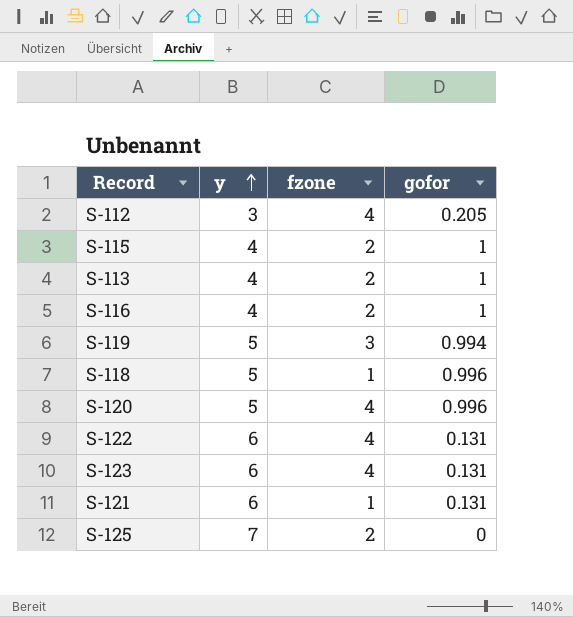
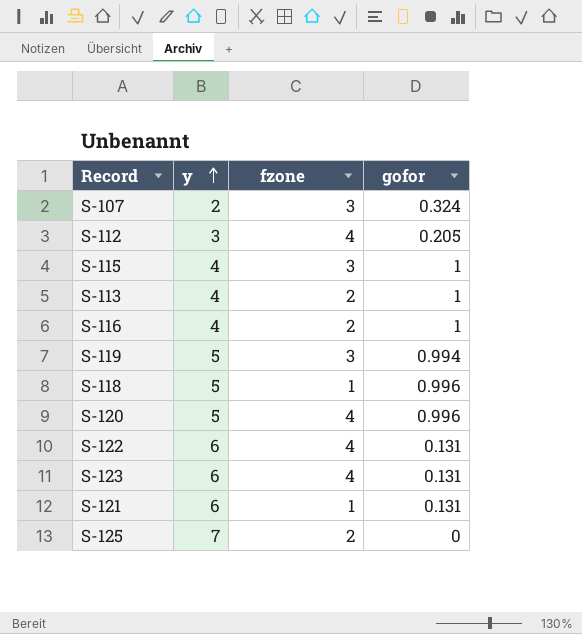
row S-107: none -> 2 | 3 | 0.324
S-115 | fzone: 2 -> 3

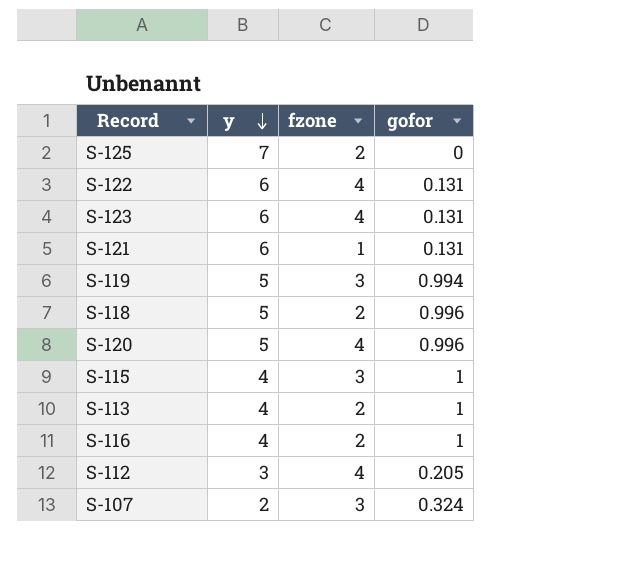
row order: y ascending -> y descending
S-118 | fzone: 1 -> 2

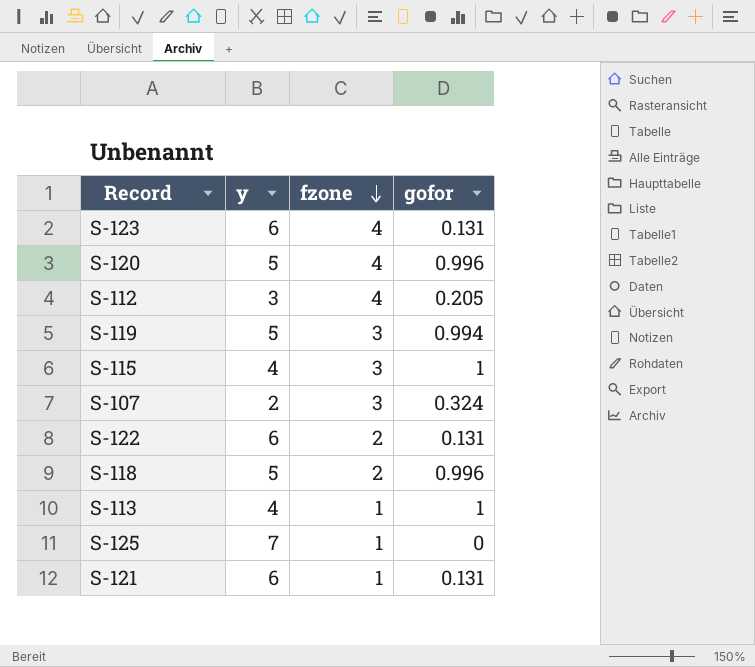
row order: y descending -> fzone descending
row S-116: 4 | 2 | 1 -> none
S-122 | fzone: 4 -> 2
S-113 | fzone: 2 -> 1
S-125 | fzone: 2 -> 1

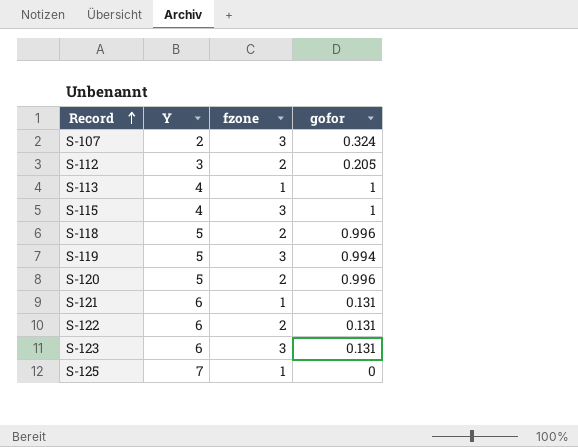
row order: fzone descending -> Record ascending
column name: y -> Y
S-112 | fzone: 4 -> 2
S-120 | fzone: 4 -> 2
S-123 | fzone: 4 -> 3

